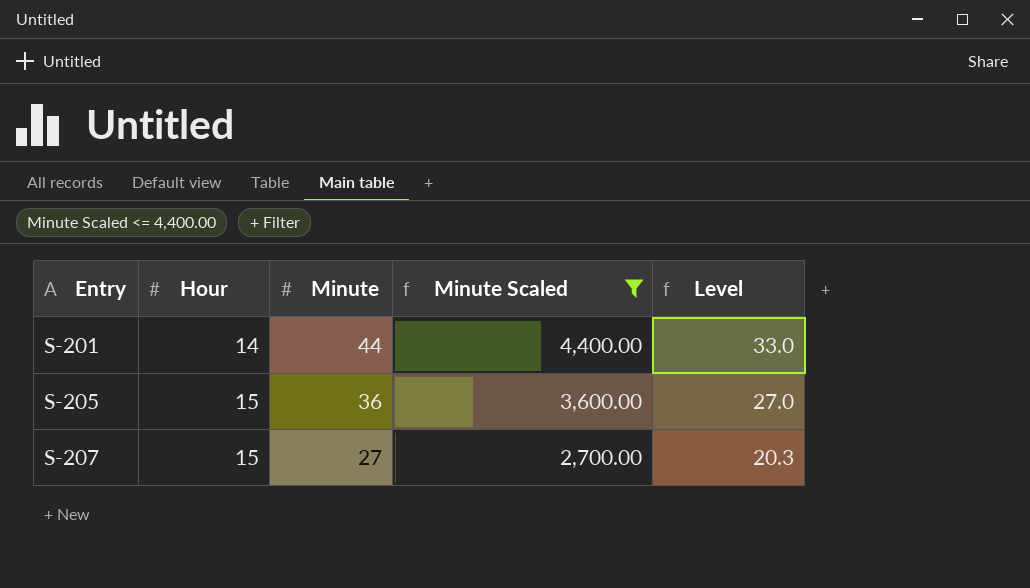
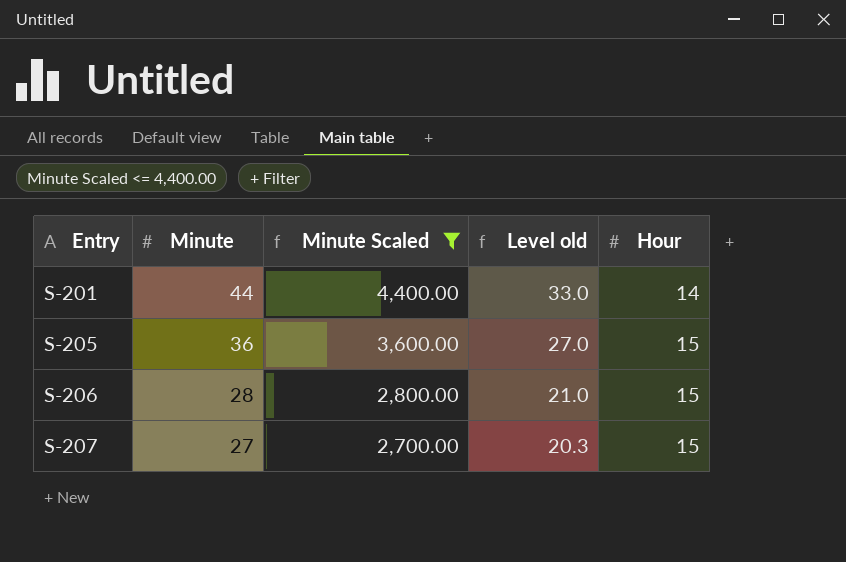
column name: Level -> Level old
column Hour | position: 2 -> 5
row S-206: none -> 28 | 2,800.00 | 21.0 | 15

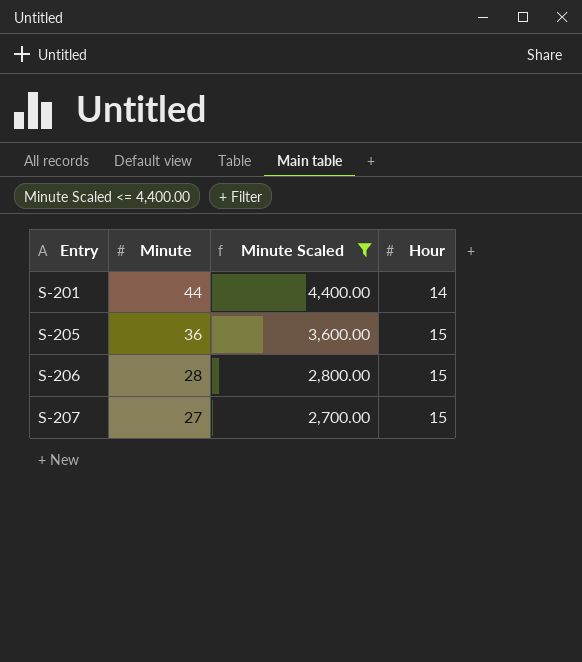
column Level old | formula: [Minute] * 0.75 -> none

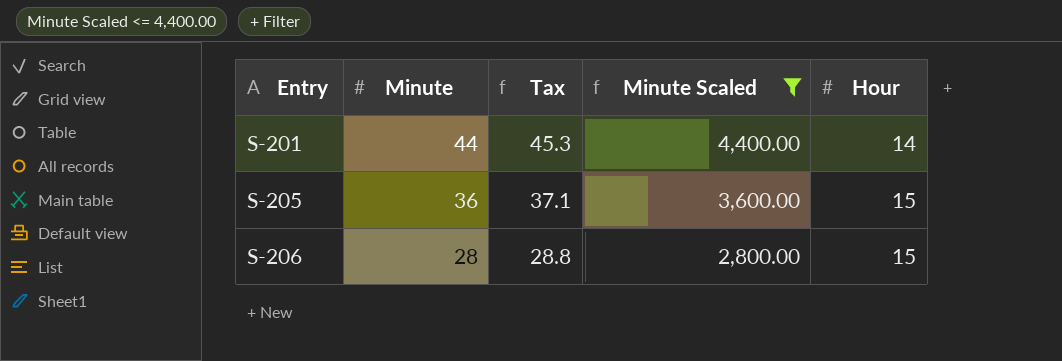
column Tax | formula: none -> [Minute] * 1.03
row S-207: 27 | 2,700.00 | 15 -> none

